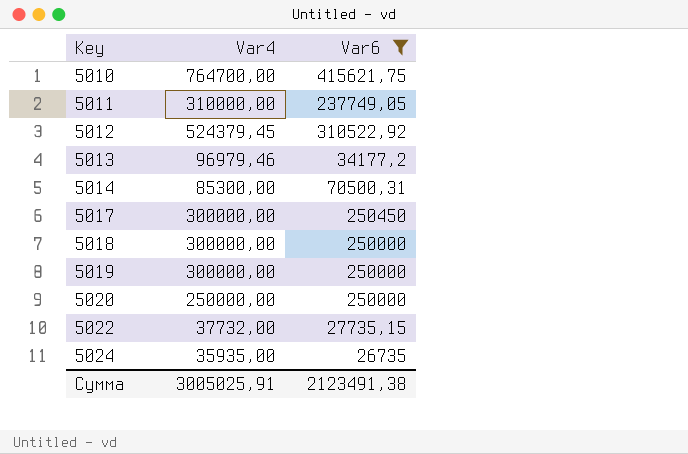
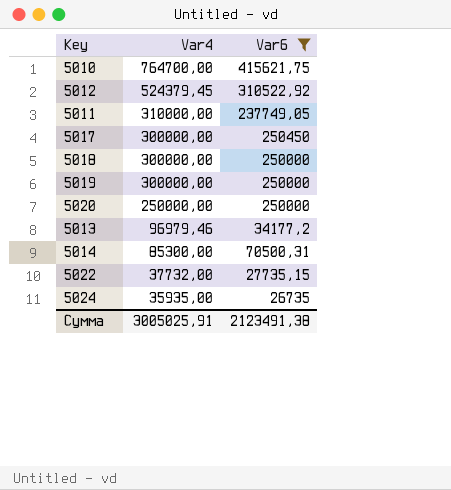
row order: Key ascending -> Var4 descending

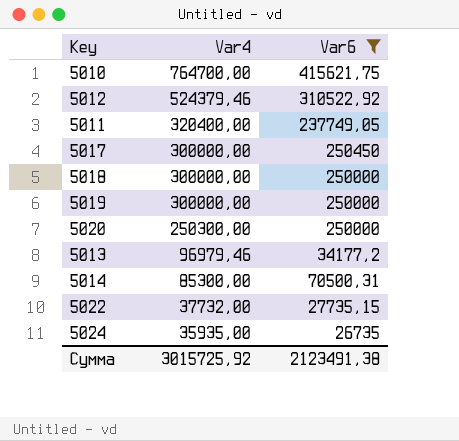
5012 | Var4: 524379,45 -> 524379,46
5011 | Var4: 310000,00 -> 320400,00
5020 | Var4: 250000,00 -> 250300,00
Сумма | Var4: 3005025,91 -> 3015725,92

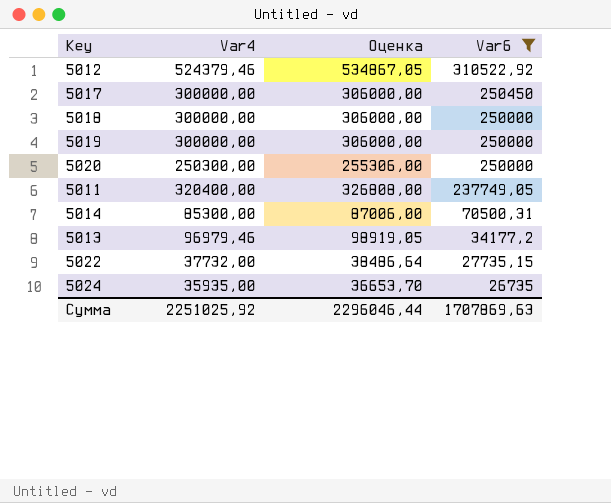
row order: Var4 descending -> Var6 descending
column Оценка | formula: none -> [Var4] * 1,02
row 5010: 764700,00 | 415621,75 -> none
Сумма | Var4: 3015725,92 -> 2251025,92
Сумма | Var6: 2123491,38 -> 1707869,63

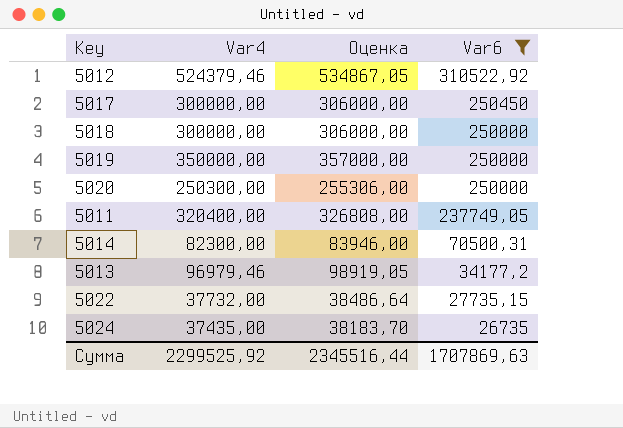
5019 | Var4: 300000,00 -> 350000,00
5019 | Оценка: 306000,00 -> 357000,00
5014 | Var4: 85300,00 -> 82300,00
5014 | Оценка: 87006,00 -> 83946,00
5024 | Var4: 35935,00 -> 37435,00
5024 | Оценка: 36653,70 -> 38183,70
Сумма | Var4: 2251025,92 -> 2299525,92
Сумма | Оценка: 2296046,44 -> 2345516,44

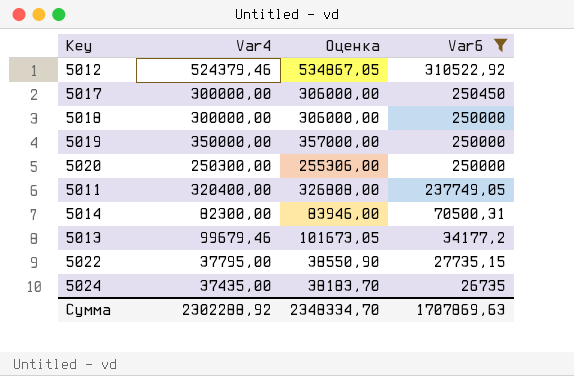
5013 | Var4: 96979,46 -> 99679,46
5013 | Оценка: 98919,05 -> 101673,05
5022 | Var4: 37732,00 -> 37795,00
5022 | Оценка: 38486,64 -> 38550,90
Сумма | Var4: 2299525,92 -> 2302288,92
Сумма | Оценка: 2345516,44 -> 2348334,70

